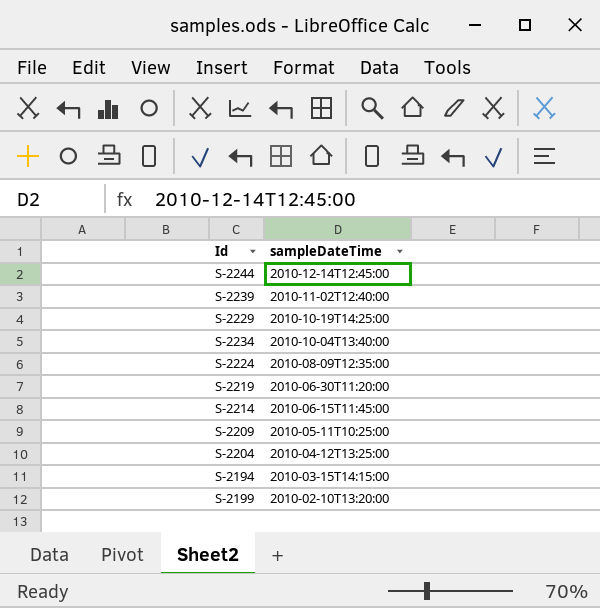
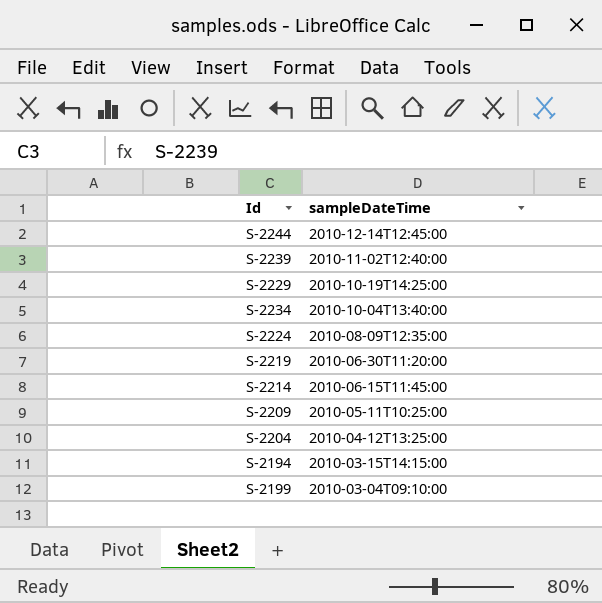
S-2199 | sampleDateTime: 2010-02-10T13:20:00 -> 2010-03-04T09:10:00

